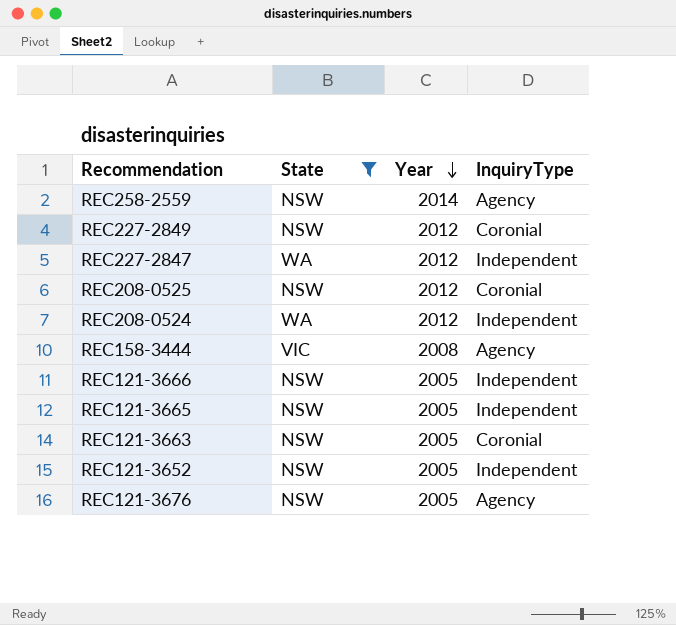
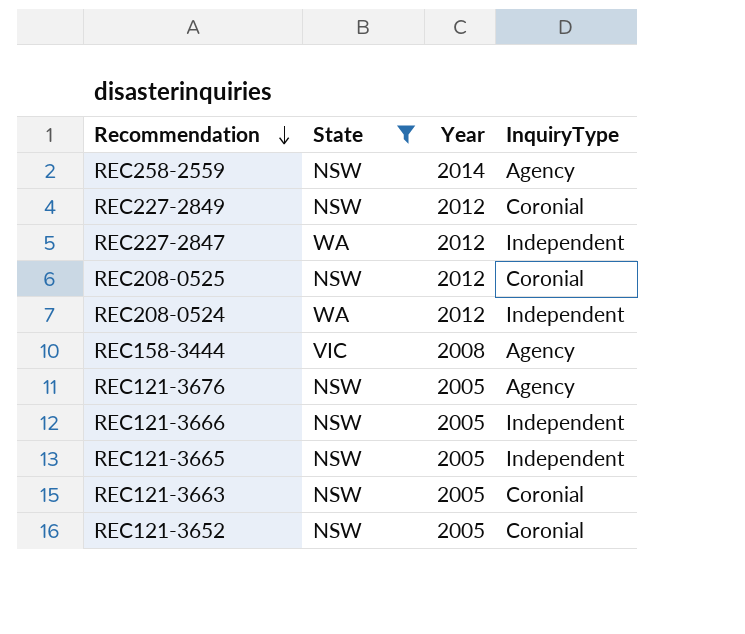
row order: Year descending -> Recommendation descending
REC121-3652 | InquiryType: Independent -> Coronial

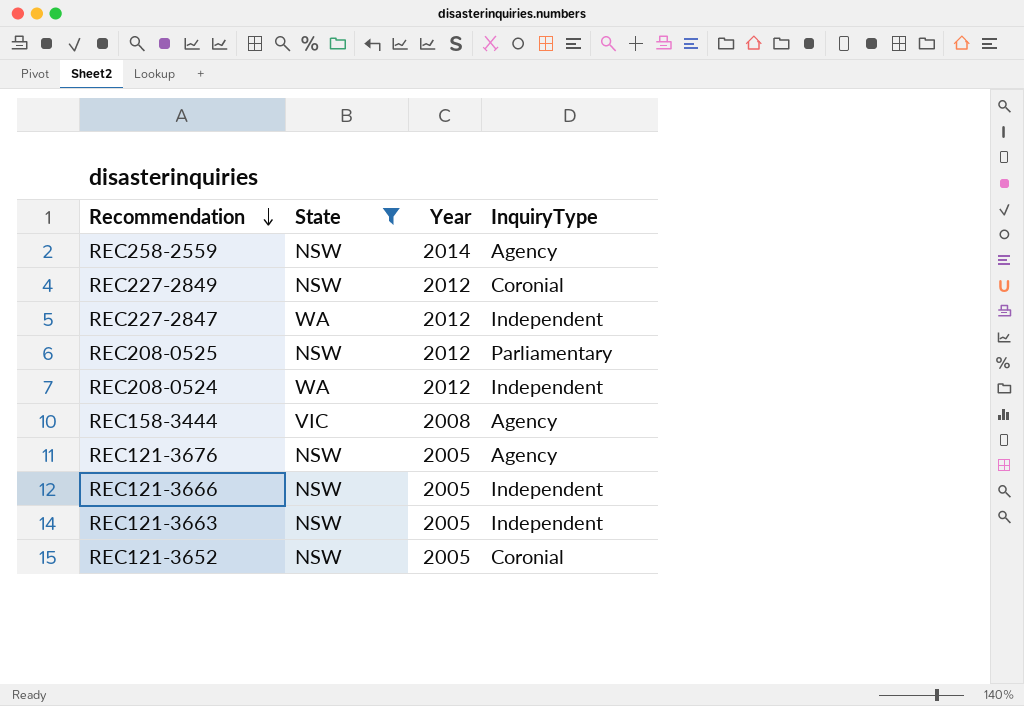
row REC121-3665: NSW | 2005 | Independent -> none
REC208-0525 | InquiryType: Coronial -> Parliamentary
REC121-3663 | InquiryType: Coronial -> Independent

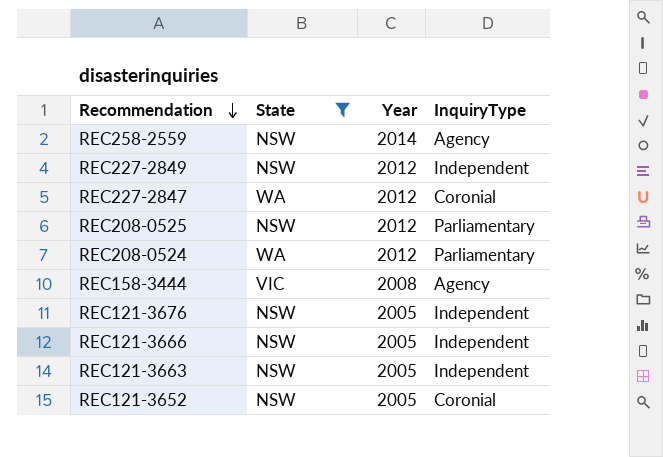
REC227-2849 | InquiryType: Coronial -> Independent
REC227-2847 | InquiryType: Independent -> Coronial
REC208-0524 | InquiryType: Independent -> Parliamentary
REC121-3676 | InquiryType: Agency -> Independent

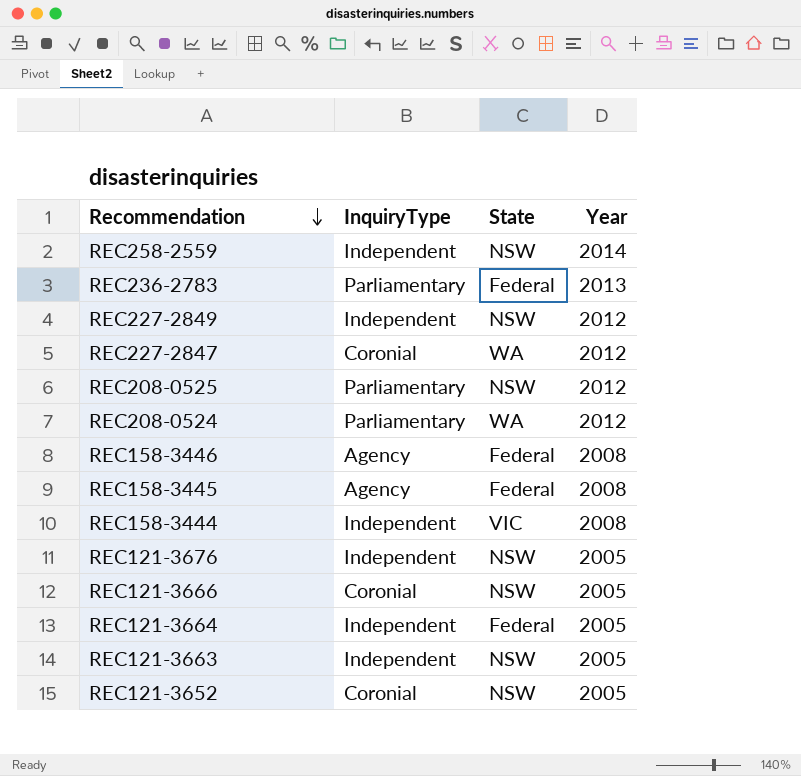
filter: State != Federal -> none
column InquiryType | position: 4 -> 2
REC258-2559 | InquiryType: Agency -> Independent
REC158-3444 | InquiryType: Agency -> Independent
REC121-3666 | InquiryType: Independent -> Coronial

